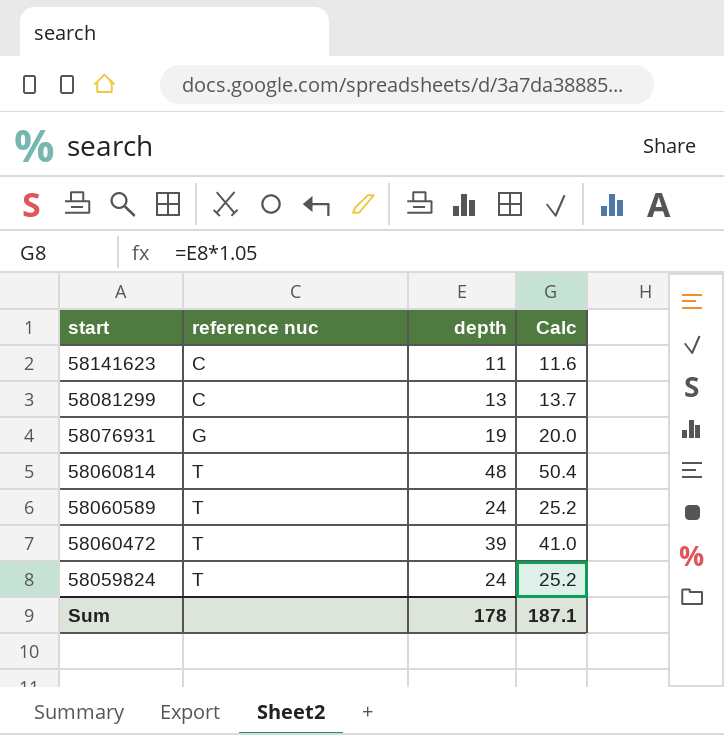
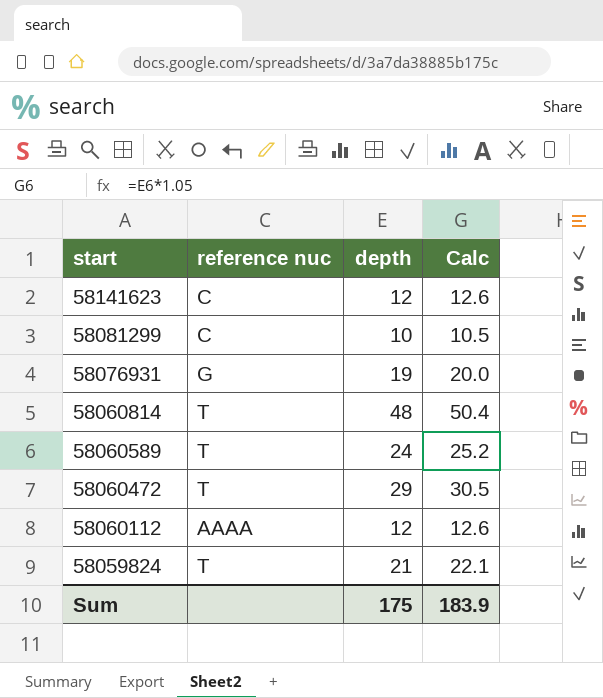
58141623 | depth: 11 -> 12
58141623 | Calc: 11.6 -> 12.6
58081299 | depth: 13 -> 10
58081299 | Calc: 13.7 -> 10.5
58060472 | depth: 39 -> 29
58060472 | Calc: 41.0 -> 30.5
row 58060112: none -> AAAA | 12 | 12.6
58059824 | depth: 24 -> 21
58059824 | Calc: 25.2 -> 22.1
Sum | depth: 178 -> 175
Sum | Calc: 187.1 -> 183.9

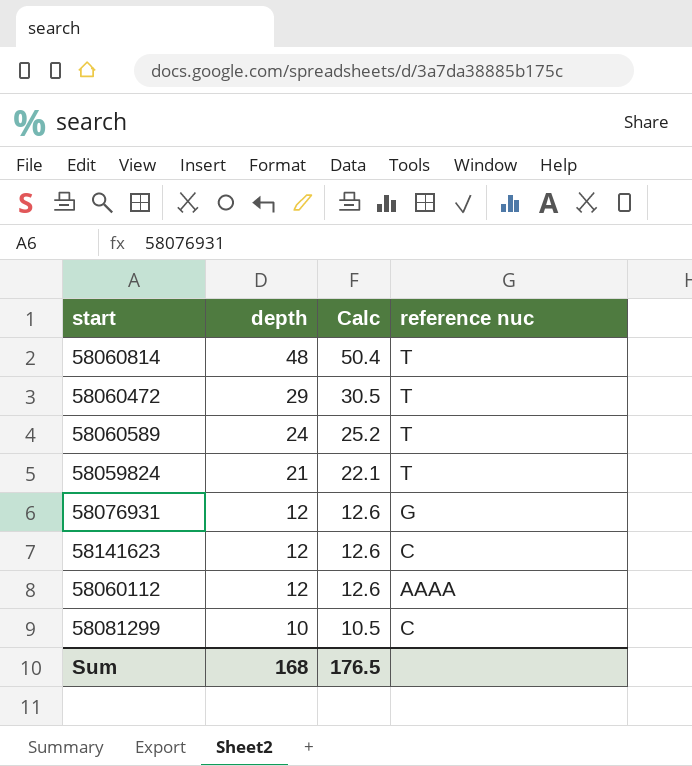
row order: start descending -> depth descending
column reference nuc | position: 2 -> 4
58076931 | depth: 19 -> 12
58076931 | Calc: 20.0 -> 12.6
Sum | depth: 175 -> 168
Sum | Calc: 183.9 -> 176.5

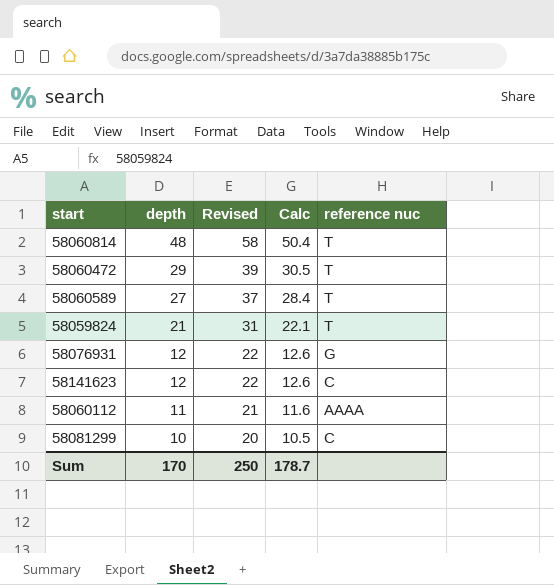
column Revised | formula: none -> [depth] + 10
58060589 | depth: 24 -> 27
58060589 | Calc: 25.2 -> 28.4
58060112 | depth: 12 -> 11
58060112 | Calc: 12.6 -> 11.6
Sum | depth: 168 -> 170
Sum | Calc: 176.5 -> 178.7

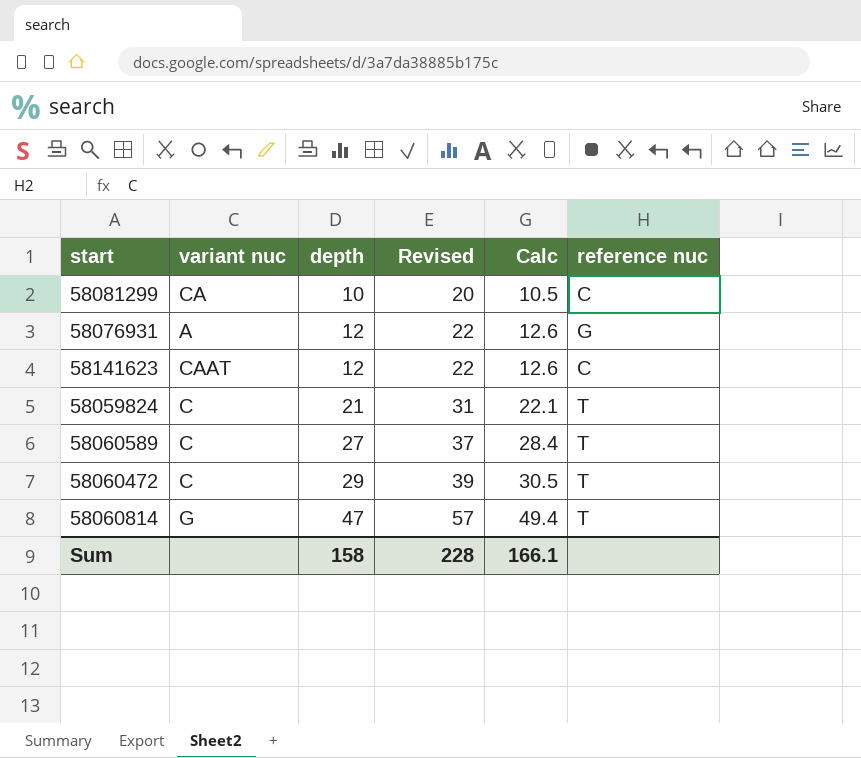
row order: depth descending -> depth ascending
column variant nuc | position: none -> 2
row 58060112: 11 | 21 | 11.6 | AAAA -> none
58060814 | depth: 48 -> 47
58060814 | Revised: 58 -> 57
58060814 | Calc: 50.4 -> 49.4
Sum | depth: 170 -> 158
Sum | Revised: 250 -> 228
Sum | Calc: 178.7 -> 166.1

